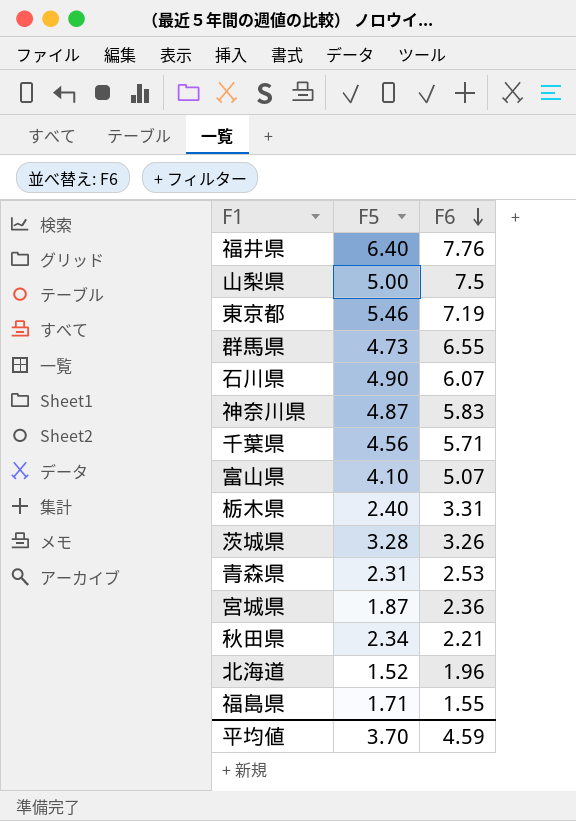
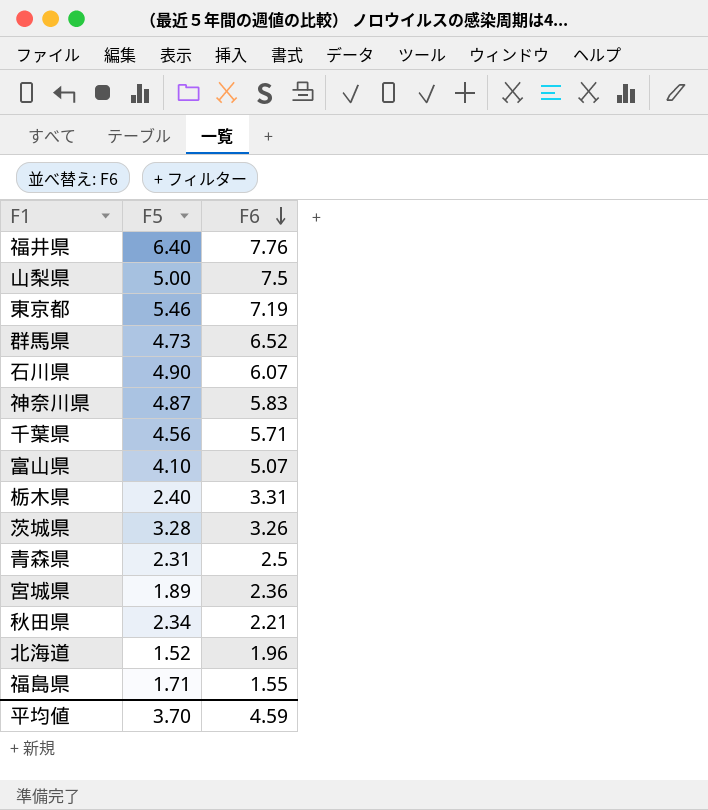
群馬県 | F6: 6.55 -> 6.52
青森県 | F6: 2.53 -> 2.5
宮城県 | F5: 1.87 -> 1.89

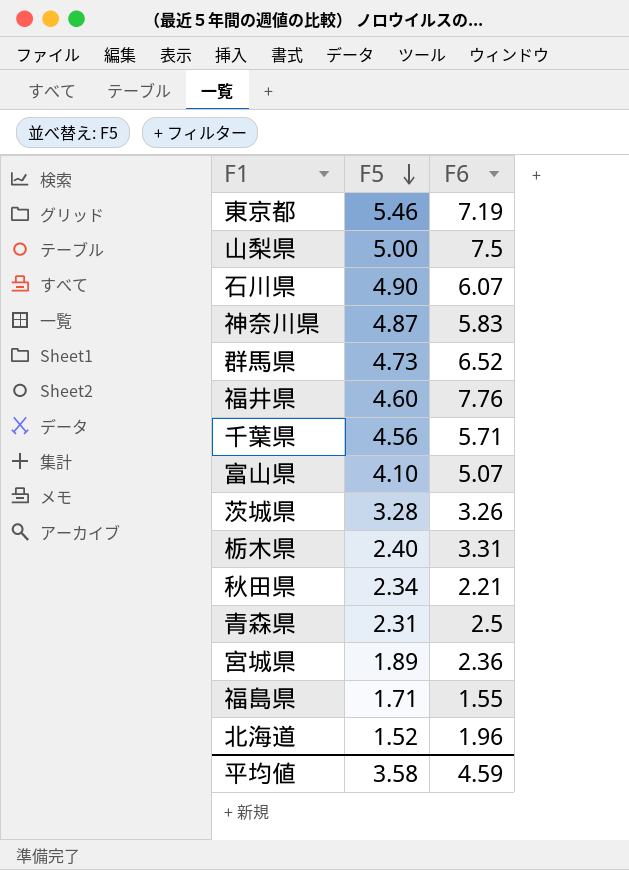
row order: F6 descending -> F5 descending
福井県 | F5: 6.40 -> 4.60
平均値 | F5: 3.70 -> 3.58

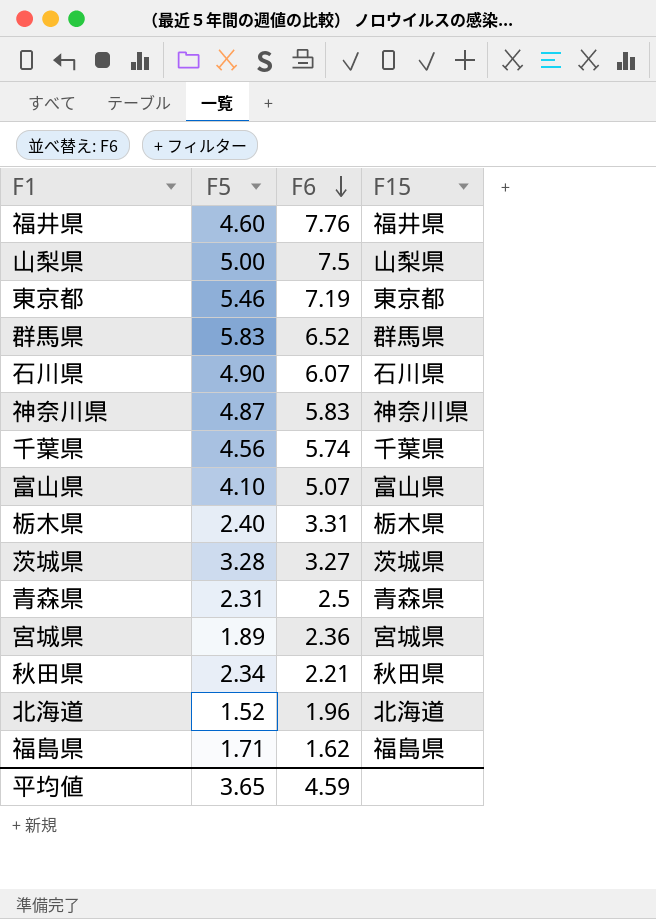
row order: F5 descending -> F6 descending
column F15 | position: none -> 4
群馬県 | F5: 4.73 -> 5.83
千葉県 | F6: 5.71 -> 5.74
茨城県 | F6: 3.26 -> 3.27
福島県 | F6: 1.55 -> 1.62
平均値 | F5: 3.58 -> 3.65

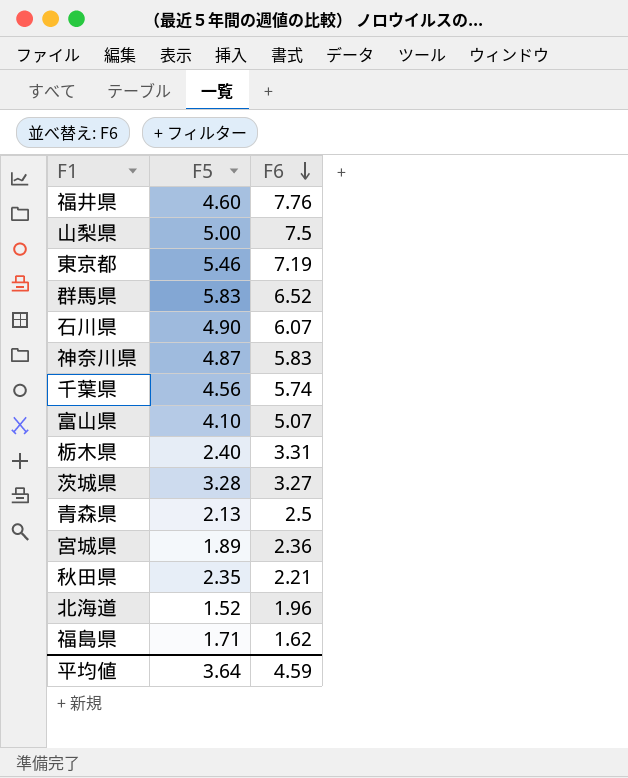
column F15 | position: 4 -> none
青森県 | F5: 2.31 -> 2.13
秋田県 | F5: 2.34 -> 2.35
平均値 | F5: 3.65 -> 3.64

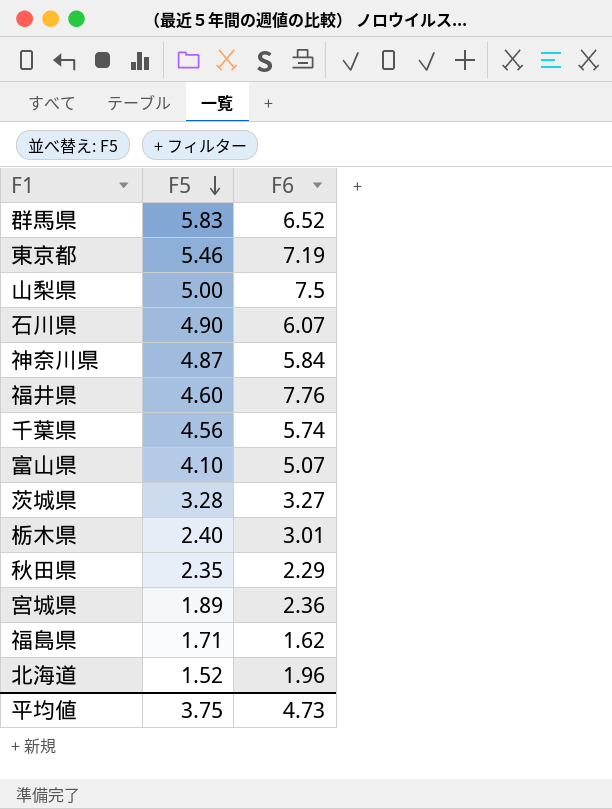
row order: F6 descending -> F5 descending
row 青森県: 2.13 | 2.5 -> none
神奈川県 | F6: 5.83 -> 5.84
栃木県 | F6: 3.31 -> 3.01
秋田県 | F6: 2.21 -> 2.29
平均値 | F5: 3.64 -> 3.75
平均値 | F6: 4.59 -> 4.73

